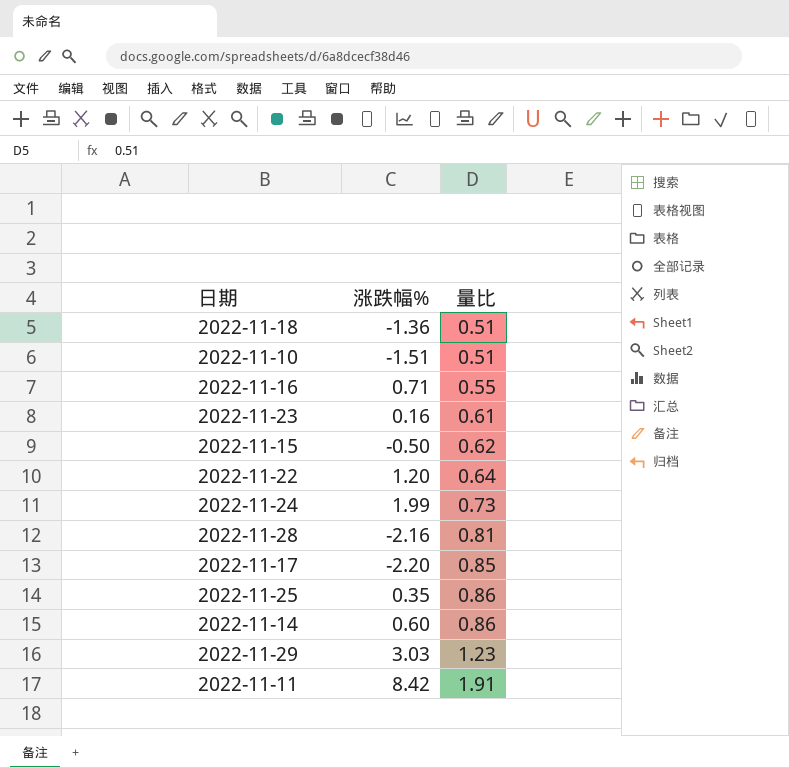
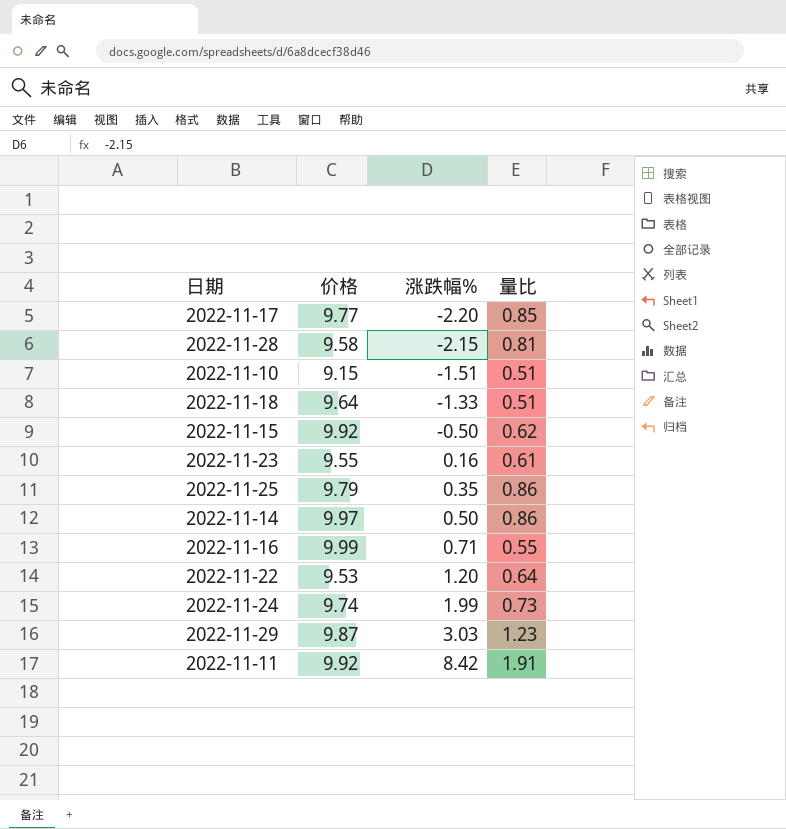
row order: 量比 ascending -> 涨跌幅% ascending
column 价格 | position: none -> 2
2022-11-28 | 涨跌幅%: -2.16 -> -2.15
2022-11-18 | 涨跌幅%: -1.36 -> -1.33
2022-11-14 | 涨跌幅%: 0.60 -> 0.50

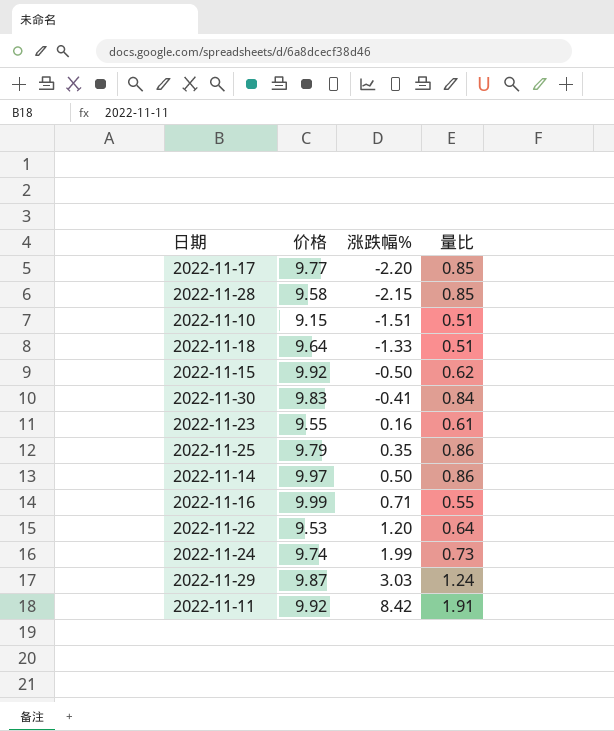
2022-11-28 | 量比: 0.81 -> 0.85
row 2022-11-30: none -> 9.83 | -0.41 | 0.84
2022-11-29 | 量比: 1.23 -> 1.24

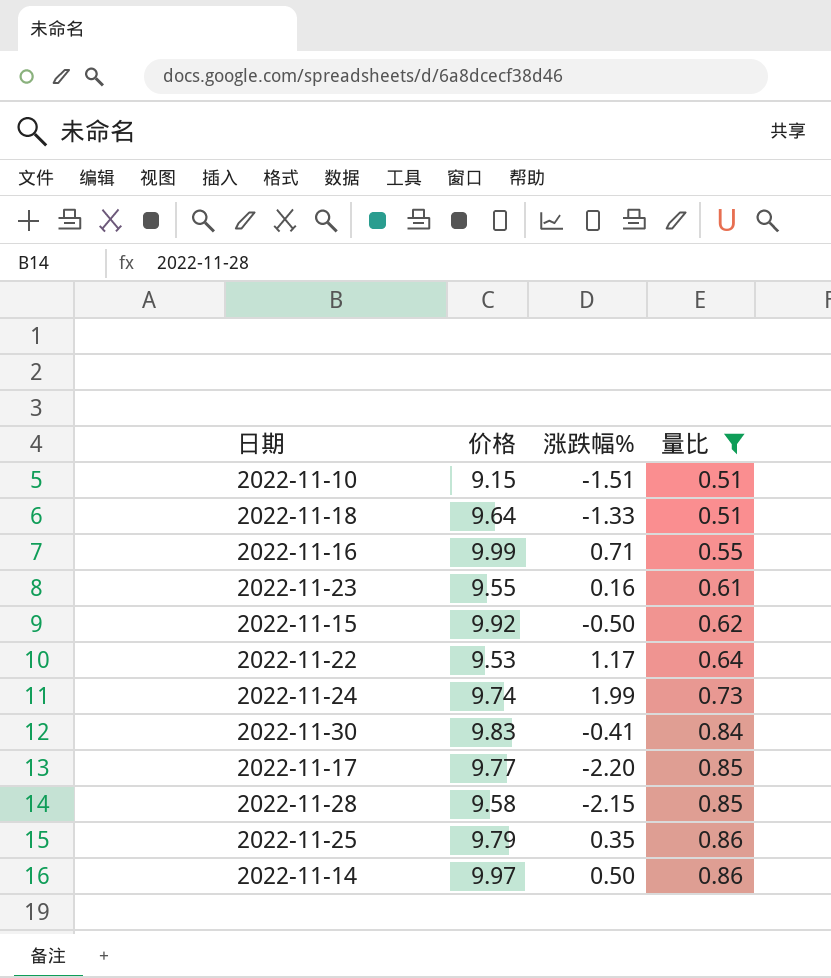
filter: none -> 量比 <= 0.86
row order: 涨跌幅% ascending -> 量比 ascending
2022-11-22 | 涨跌幅%: 1.20 -> 1.17

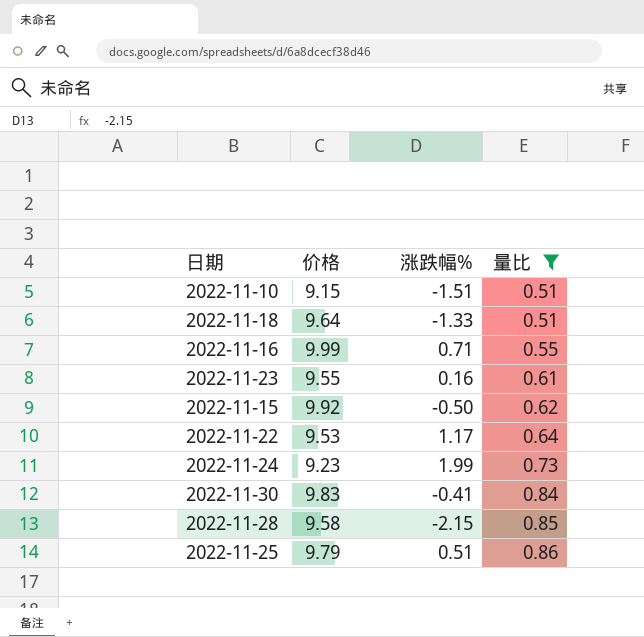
row 2022-11-17: 9.77 | -2.20 | 0.85 -> none
row 2022-11-14: 9.97 | 0.50 | 0.86 -> none
2022-11-24 | 价格: 9.74 -> 9.23
2022-11-25 | 涨跌幅%: 0.35 -> 0.51

